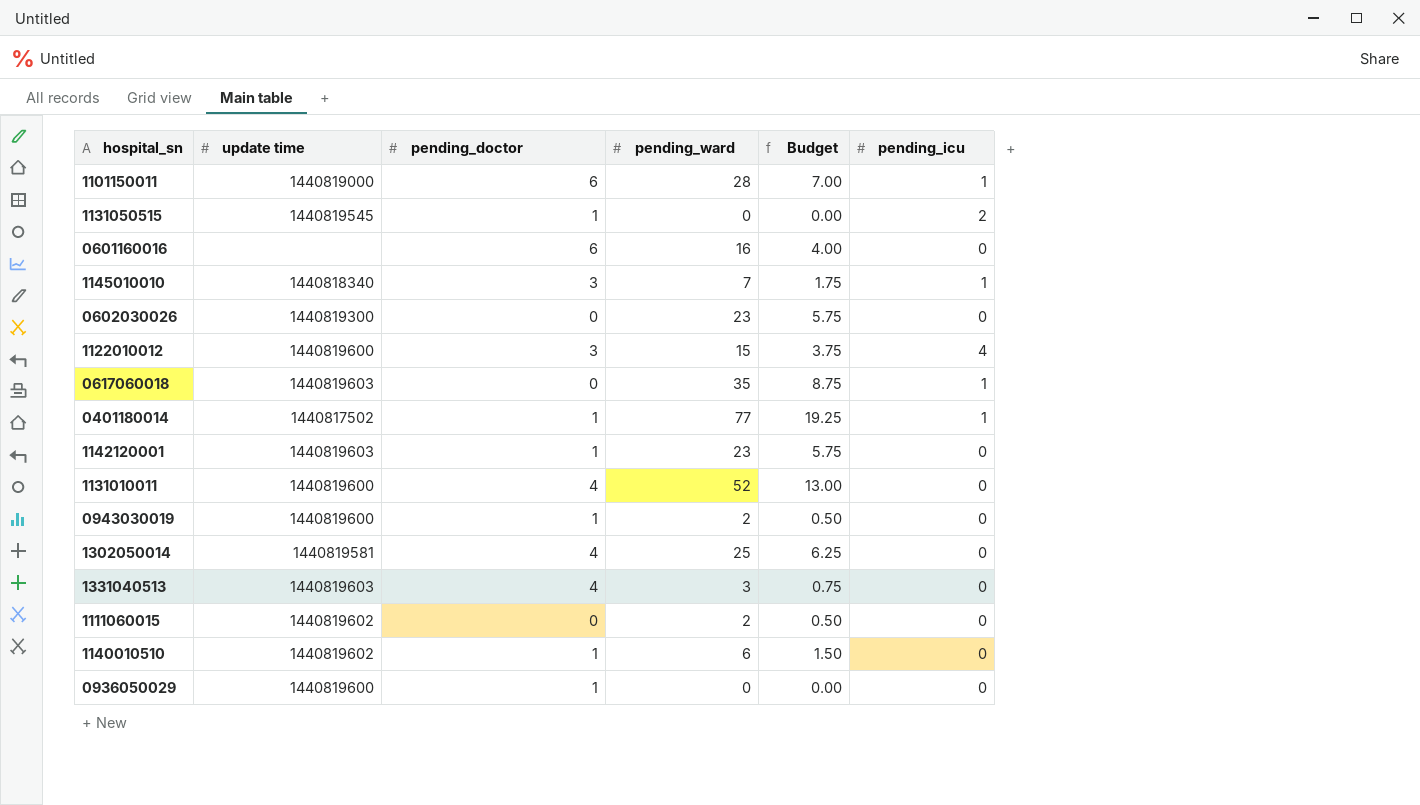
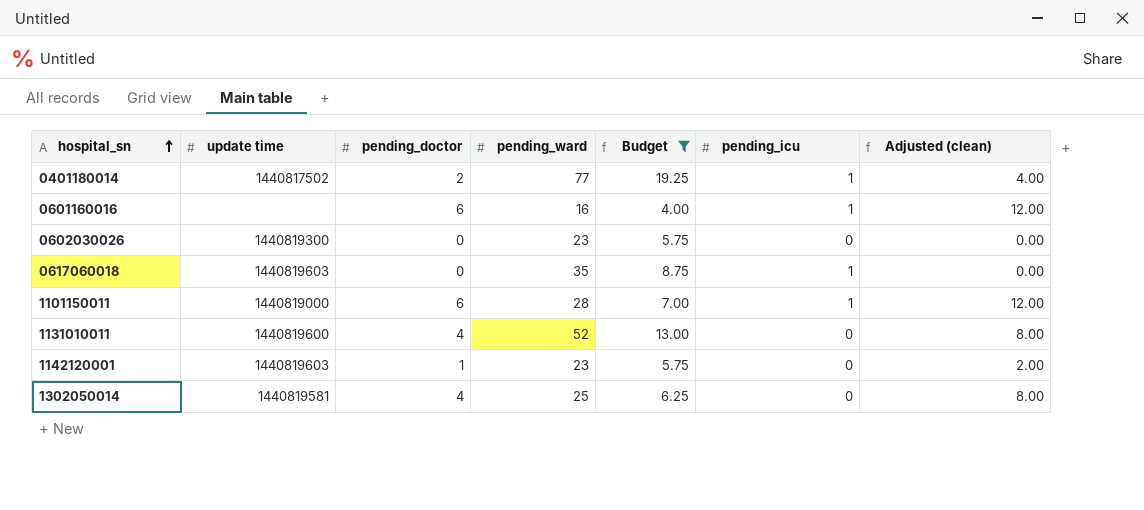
filter: none -> Budget >= 4.00
row order: none -> hospital_sn ascending
column Adjusted (clean) | formula: none -> [pending_doctor] * 2
0401180014 | pending_doctor: 1 -> 2
0601160016 | pending_icu: 0 -> 1

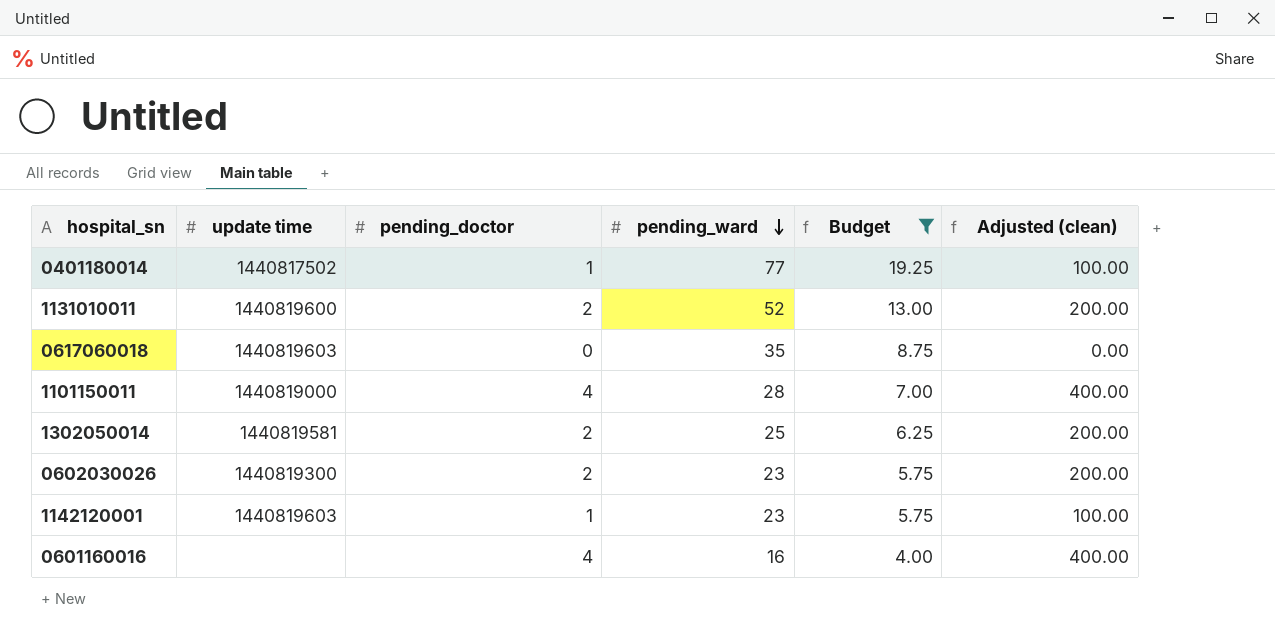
row order: hospital_sn ascending -> pending_ward descending
column pending_icu | position: 6 -> none
column Adjusted (clean) | formula: [pending_doctor] * 2 -> [pending_doctor] * 100
0401180014 | pending_doctor: 2 -> 1
1131010011 | pending_doctor: 4 -> 2
1101150011 | pending_doctor: 6 -> 4
1302050014 | pending_doctor: 4 -> 2
0602030026 | pending_doctor: 0 -> 2
0601160016 | pending_doctor: 6 -> 4

